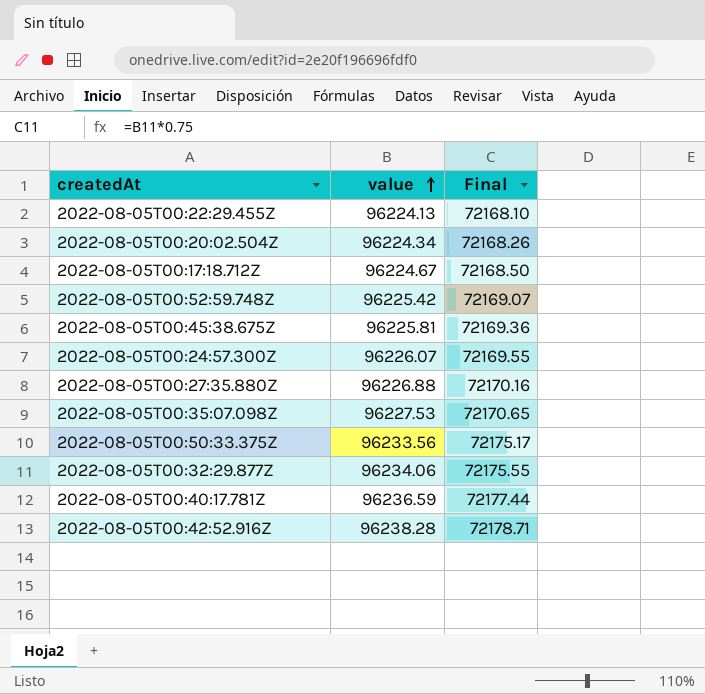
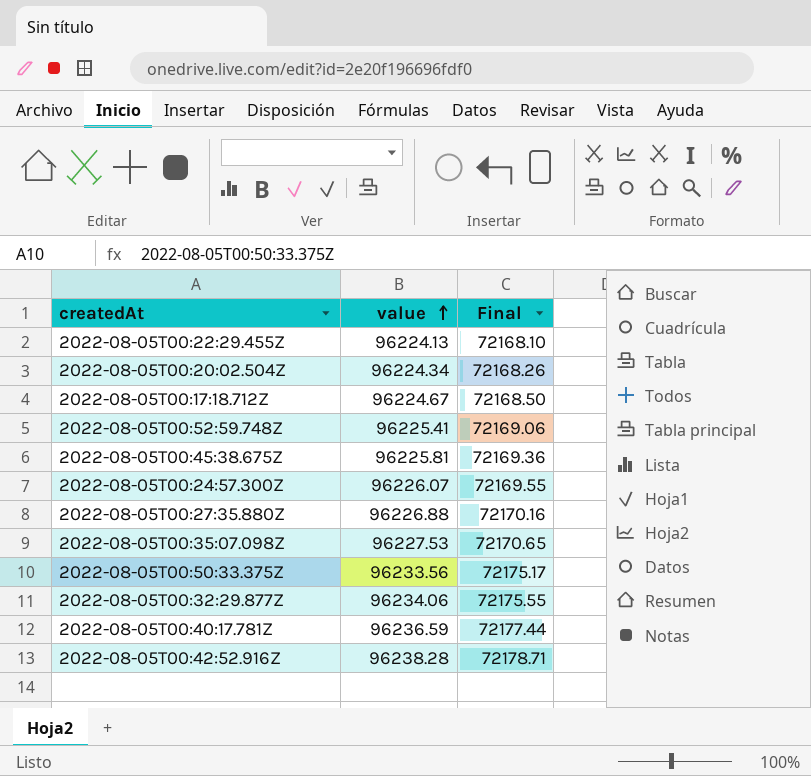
2022-08-05T00:52:59.748Z | value: 96225.42 -> 96225.41
2022-08-05T00:52:59.748Z | Final: 72169.07 -> 72169.06

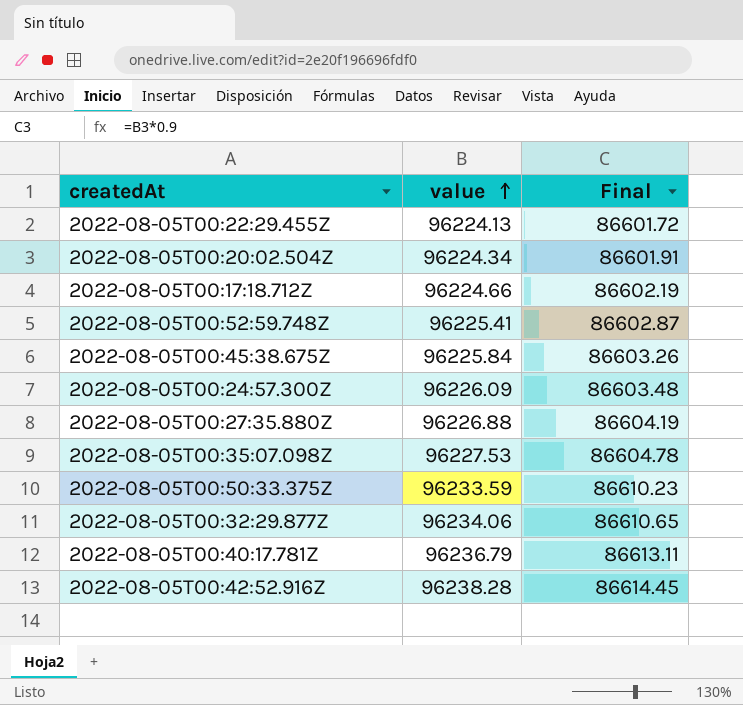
column Final | formula: [value] * 0.75 -> [value] * 0.9
2022-08-05T00:17:18.712Z | value: 96224.67 -> 96224.66
2022-08-05T00:45:38.675Z | value: 96225.81 -> 96225.84
2022-08-05T00:24:57.300Z | value: 96226.07 -> 96226.09
2022-08-05T00:50:33.375Z | value: 96233.56 -> 96233.59
2022-08-05T00:40:17.781Z | value: 96236.59 -> 96236.79

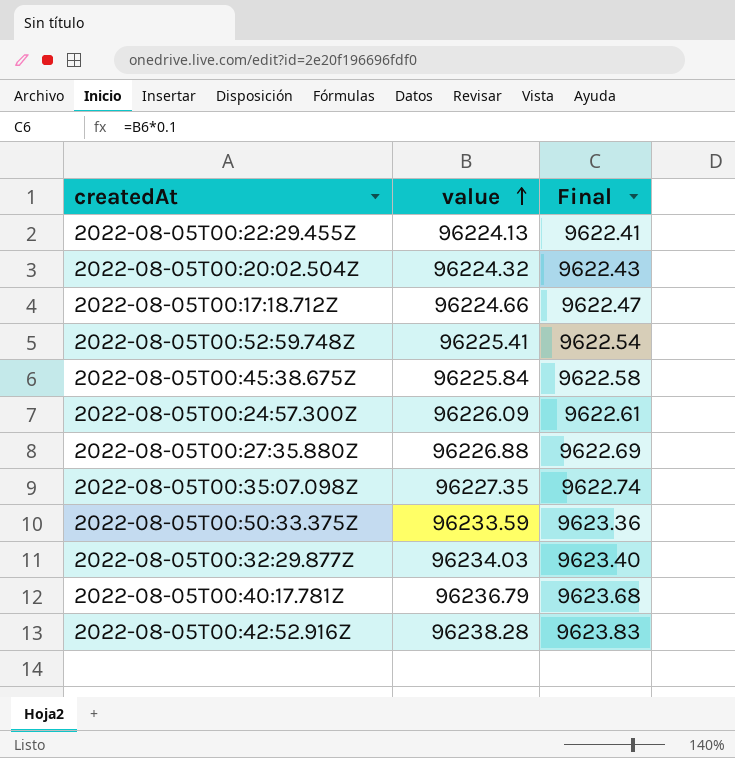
column Final | formula: [value] * 0.9 -> [value] * 0.1
2022-08-05T00:20:02.504Z | value: 96224.34 -> 96224.32
2022-08-05T00:35:07.098Z | value: 96227.53 -> 96227.35
2022-08-05T00:32:29.877Z | value: 96234.06 -> 96234.03

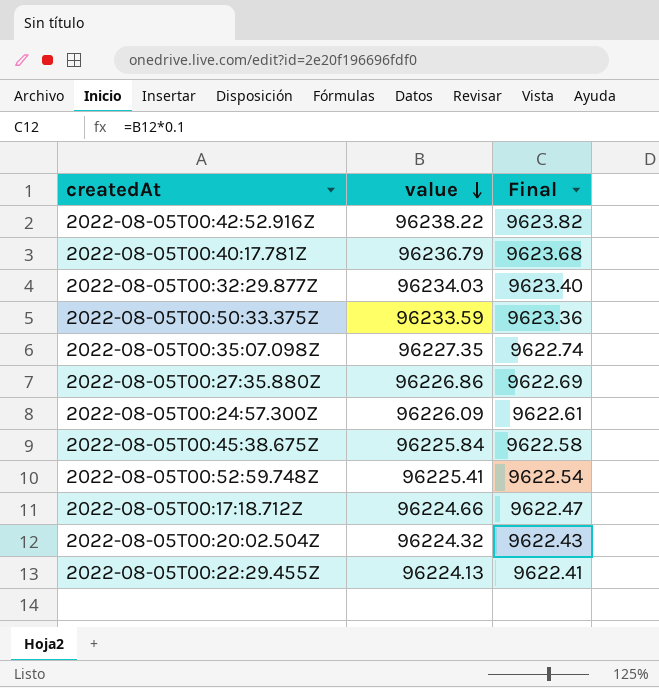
row order: value ascending -> value descending
2022-08-05T00:42:52.916Z | value: 96238.28 -> 96238.22
2022-08-05T00:42:52.916Z | Final: 9623.83 -> 9623.82
2022-08-05T00:27:35.880Z | value: 96226.88 -> 96226.86

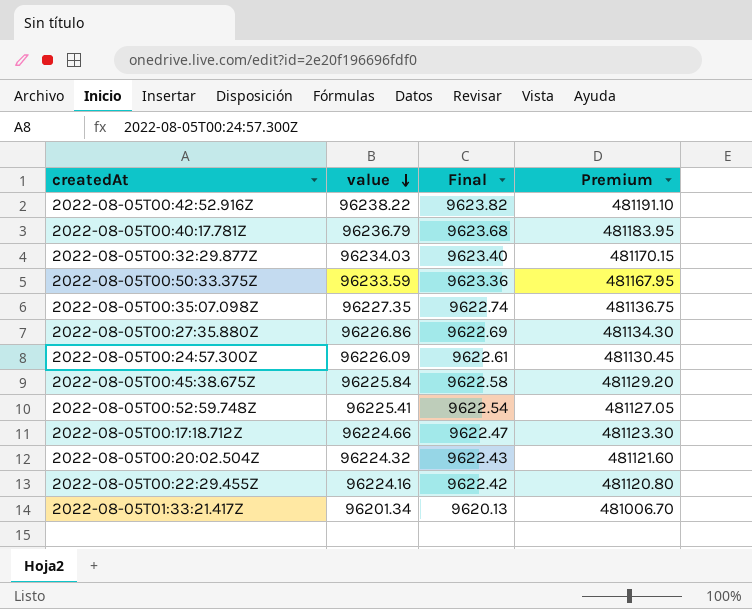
column Premium | formula: none -> [value] * 5
2022-08-05T00:22:29.455Z | value: 96224.13 -> 96224.16
2022-08-05T00:22:29.455Z | Final: 9622.41 -> 9622.42
row 2022-08-05T01:33:21.417Z: none -> 96201.34 | 9620.13 | 481006.70

